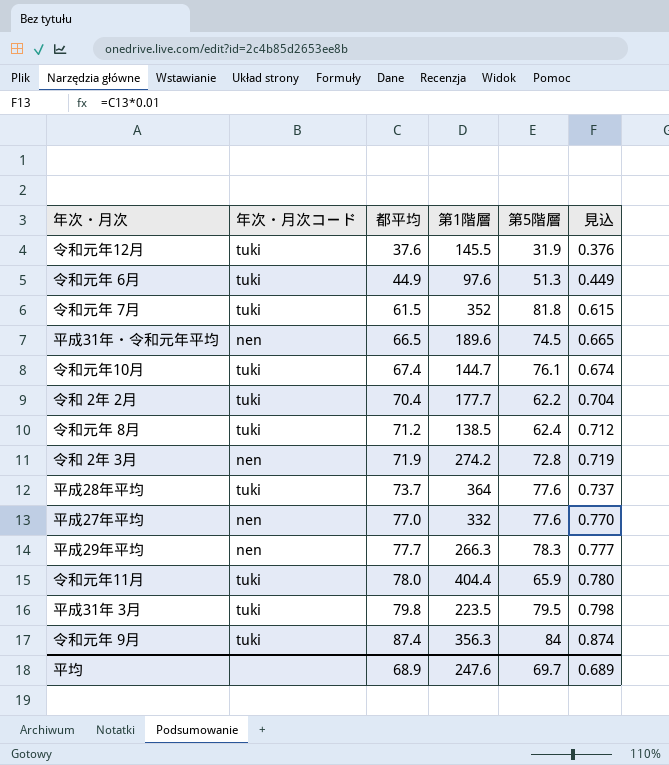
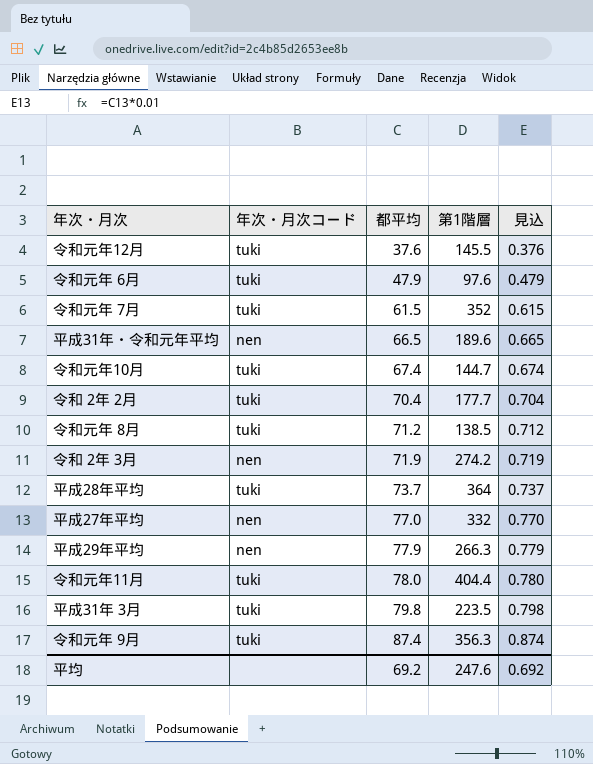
column 第5階層 | position: 5 -> none
令和元年 6月 | 都平均: 44.9 -> 47.9
令和元年 6月 | 見込: 0.449 -> 0.479
平成29年平均 | 都平均: 77.7 -> 77.9
平成29年平均 | 見込: 0.777 -> 0.779
平均 | 都平均: 68.9 -> 69.2
平均 | 見込: 0.689 -> 0.692

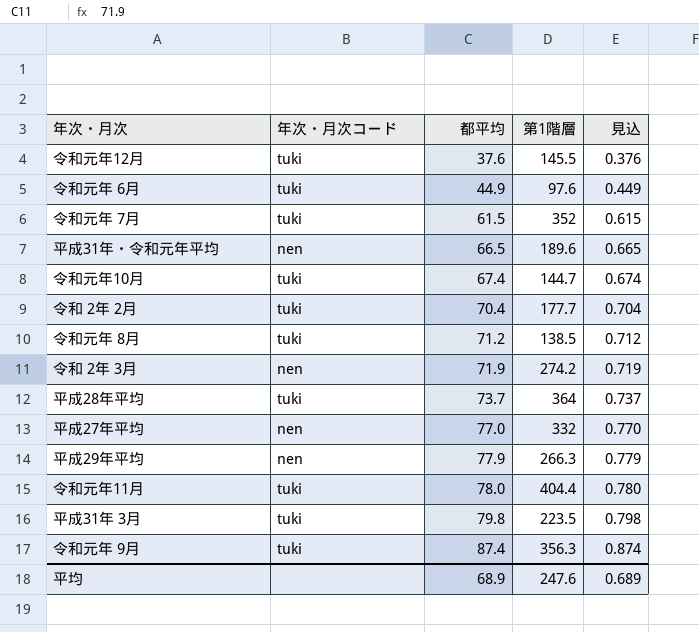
令和元年 6月 | 都平均: 47.9 -> 44.9
令和元年 6月 | 見込: 0.479 -> 0.449
平均 | 都平均: 69.2 -> 68.9
平均 | 見込: 0.692 -> 0.689

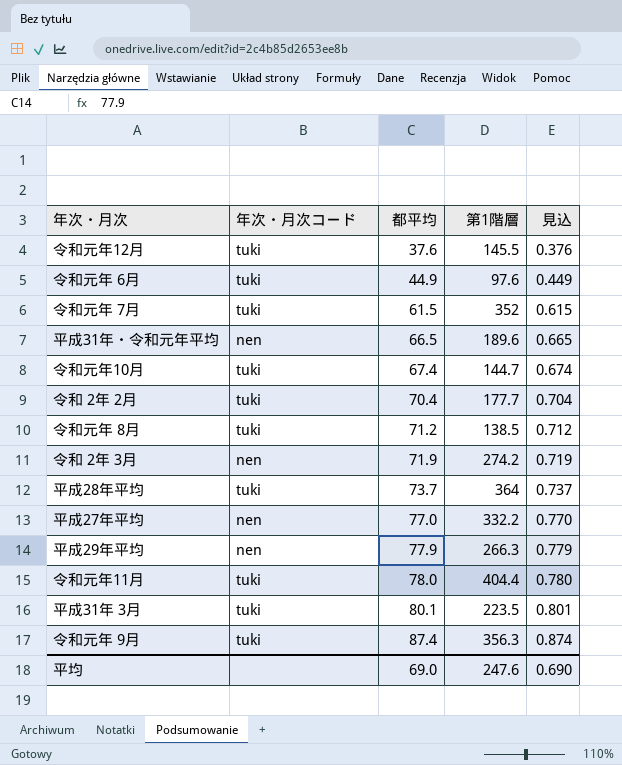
平成27年平均 | 第1階層: 332 -> 332.2
平成31年 3月 | 都平均: 79.8 -> 80.1
平成31年 3月 | 見込: 0.798 -> 0.801
平均 | 都平均: 68.9 -> 69.0
平均 | 見込: 0.689 -> 0.690

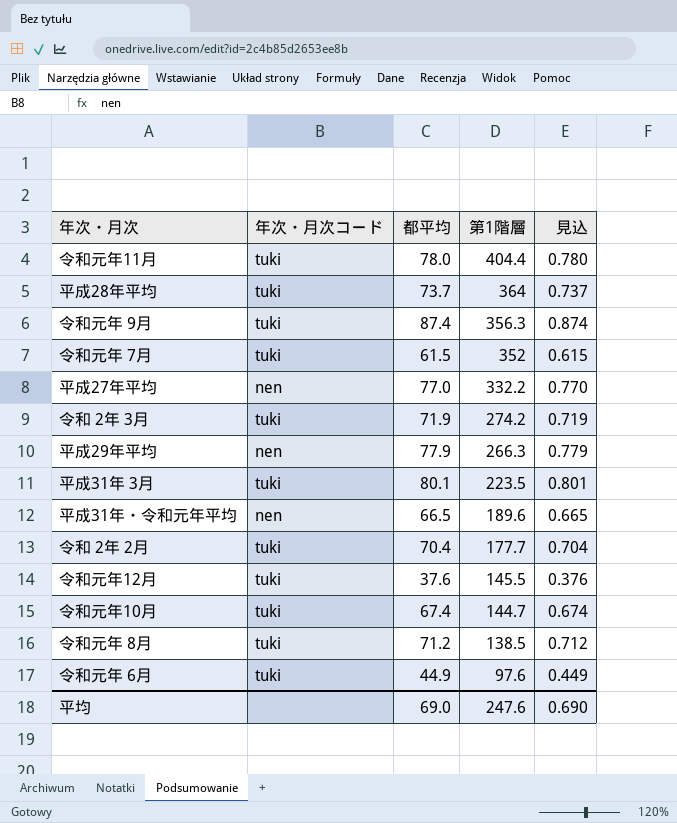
row order: 都平均 ascending -> 第1階層 descending
令和 2年 3月 | 年次・月次コード: nen -> tuki

